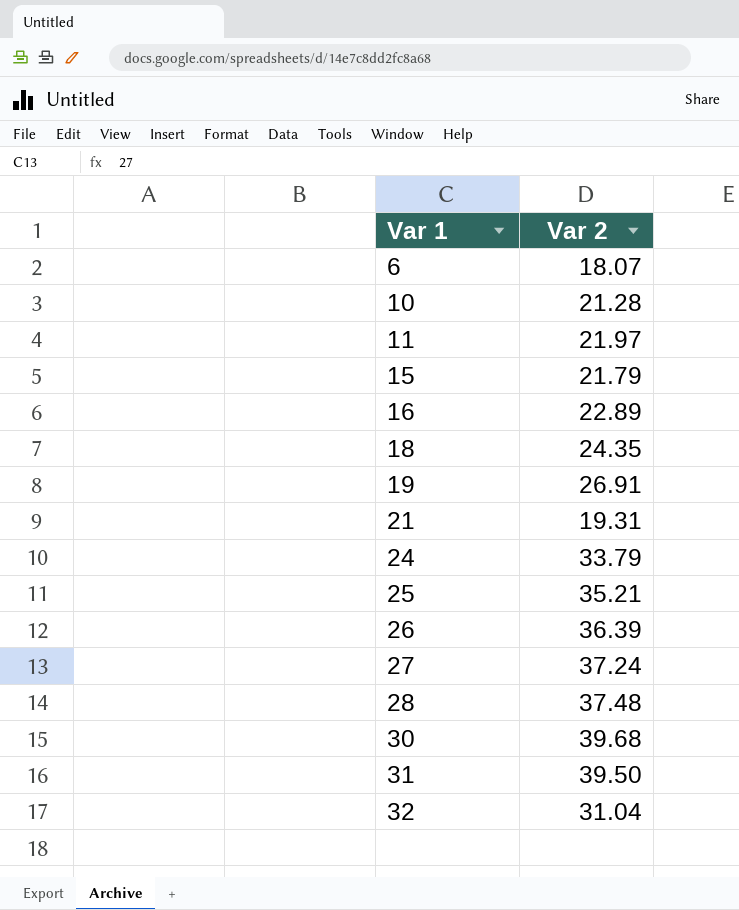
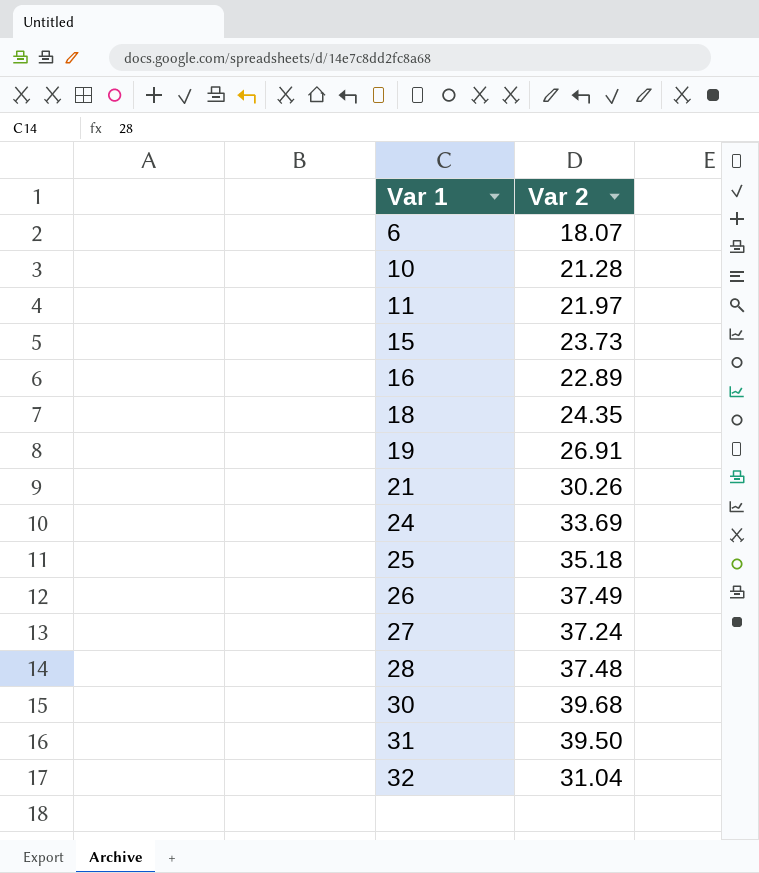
15 | Var 2: 21.79 -> 23.73
21 | Var 2: 19.31 -> 30.26
24 | Var 2: 33.79 -> 33.69
25 | Var 2: 35.21 -> 35.18
26 | Var 2: 36.39 -> 37.49

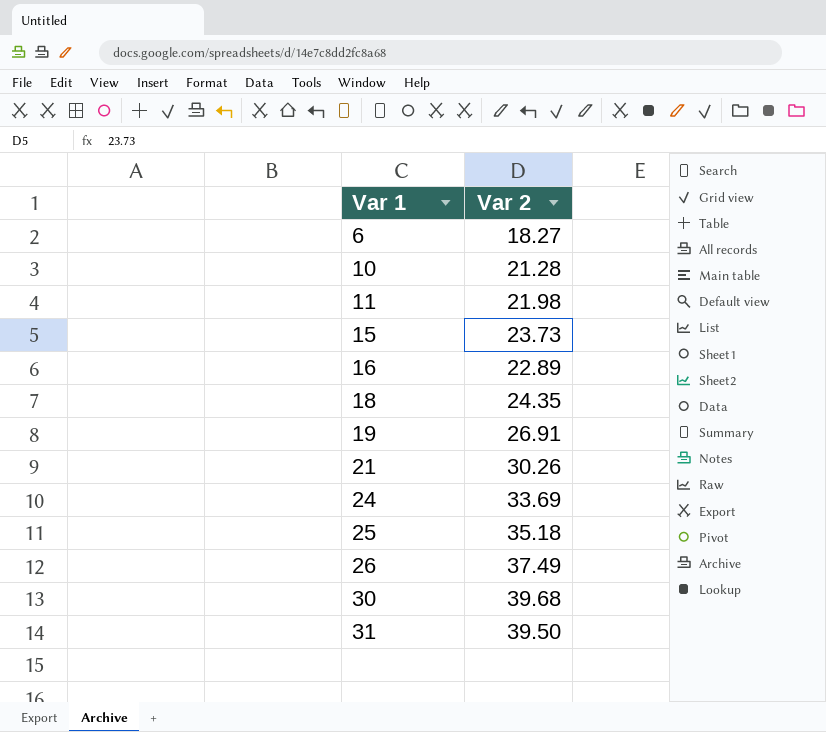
row 27: 37.24 -> none
row 28: 37.48 -> none
row 32: 31.04 -> none
6 | Var 2: 18.07 -> 18.27
11 | Var 2: 21.97 -> 21.98

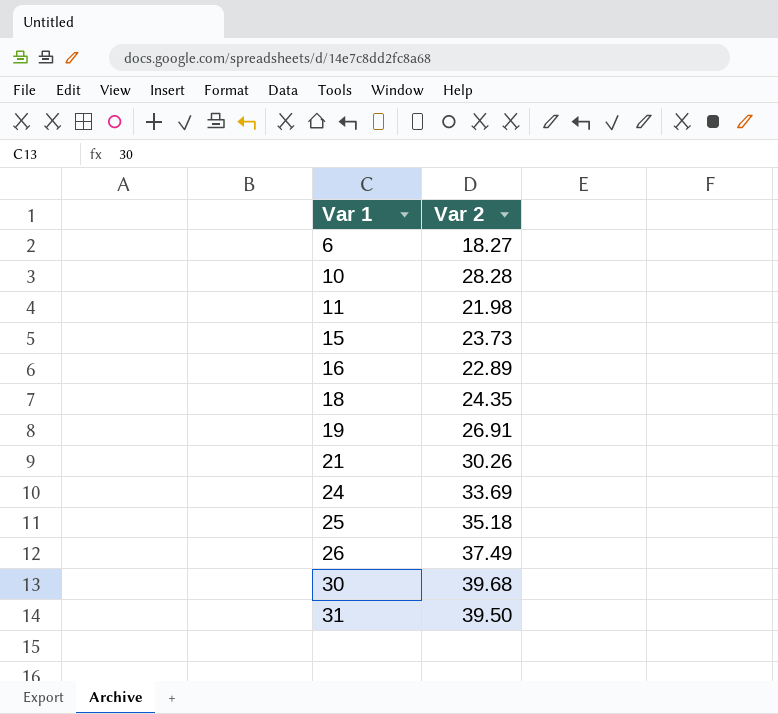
10 | Var 2: 21.28 -> 28.28

